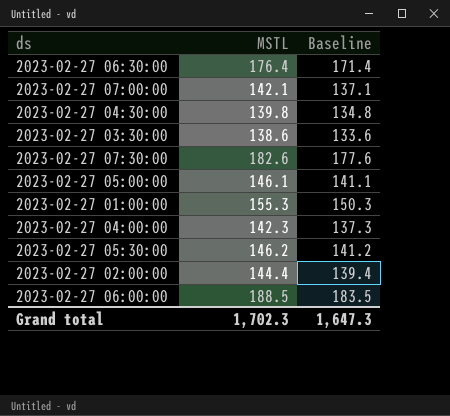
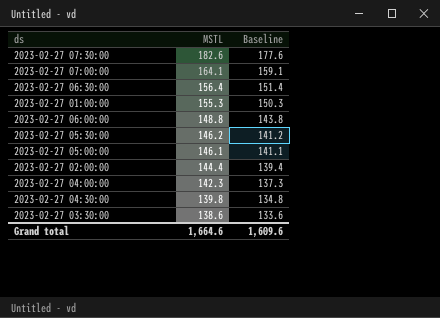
row order: none -> MSTL descending
2023-02-27 07:00:00 | MSTL: 142.1 -> 164.1
2023-02-27 07:00:00 | Baseline: 137.1 -> 159.1
2023-02-27 06:30:00 | MSTL: 176.4 -> 156.4
2023-02-27 06:30:00 | Baseline: 171.4 -> 151.4
2023-02-27 06:00:00 | MSTL: 188.5 -> 148.8
2023-02-27 06:00:00 | Baseline: 183.5 -> 143.8
Grand total | MSTL: 1,702.3 -> 1,664.6
Grand total | Baseline: 1,647.3 -> 1,609.6

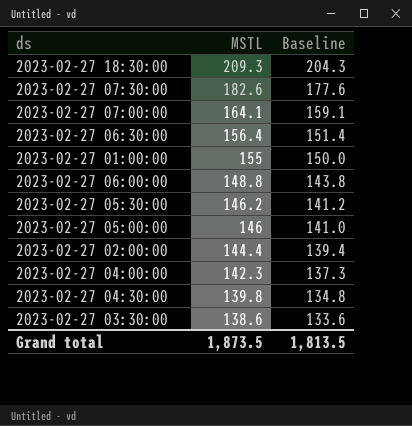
row 2023-02-27 18:30:00: none -> 209.3 | 204.3
2023-02-27 01:00:00 | MSTL: 155.3 -> 155
2023-02-27 01:00:00 | Baseline: 150.3 -> 150.0
2023-02-27 05:00:00 | MSTL: 146.1 -> 146
2023-02-27 05:00:00 | Baseline: 141.1 -> 141.0
Grand total | MSTL: 1,664.6 -> 1,873.5
Grand total | Baseline: 1,609.6 -> 1,813.5

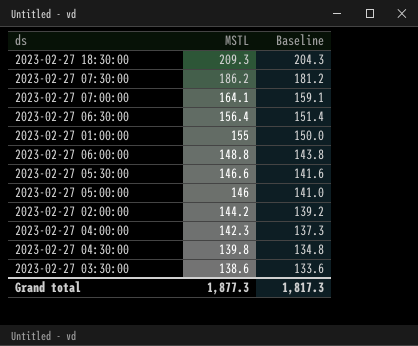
2023-02-27 07:30:00 | MSTL: 182.6 -> 186.2
2023-02-27 07:30:00 | Baseline: 177.6 -> 181.2
2023-02-27 05:30:00 | MSTL: 146.2 -> 146.6
2023-02-27 05:30:00 | Baseline: 141.2 -> 141.6
2023-02-27 02:00:00 | MSTL: 144.4 -> 144.2
2023-02-27 02:00:00 | Baseline: 139.4 -> 139.2
Grand total | MSTL: 1,873.5 -> 1,877.3
Grand total | Baseline: 1,813.5 -> 1,817.3

